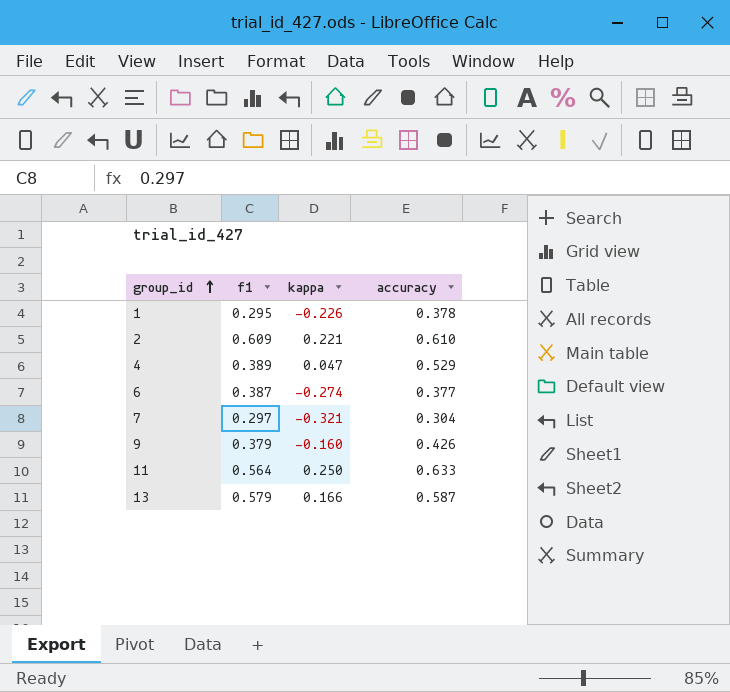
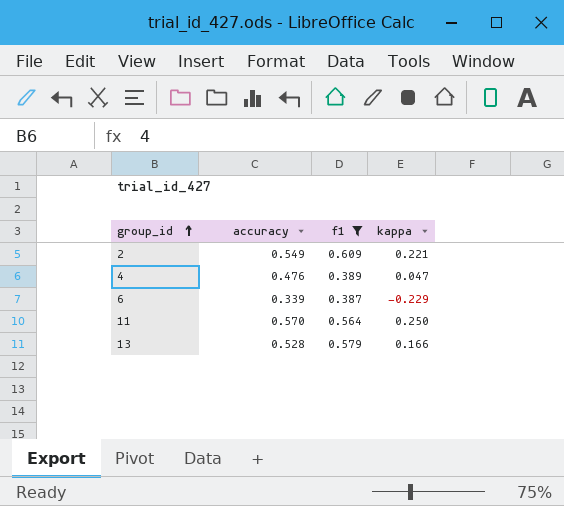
filter: none -> f1 >= 0.387
column accuracy | position: 4 -> 2
2 | accuracy: 0.610 -> 0.549
4 | accuracy: 0.529 -> 0.476
6 | accuracy: 0.377 -> 0.339
6 | kappa: -0.274 -> -0.229
11 | accuracy: 0.633 -> 0.570
13 | accuracy: 0.587 -> 0.528

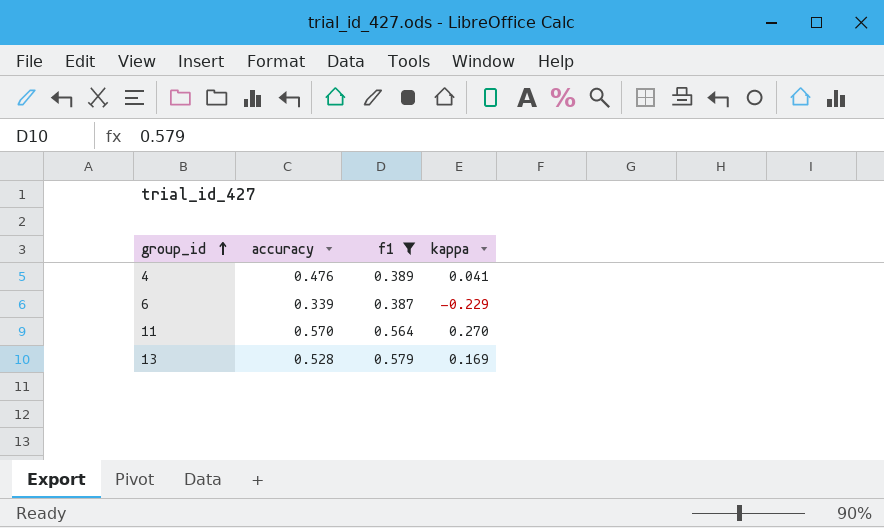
row 2: 0.549 | 0.609 | 0.221 -> none
4 | kappa: 0.047 -> 0.041
11 | kappa: 0.250 -> 0.270
13 | kappa: 0.166 -> 0.169

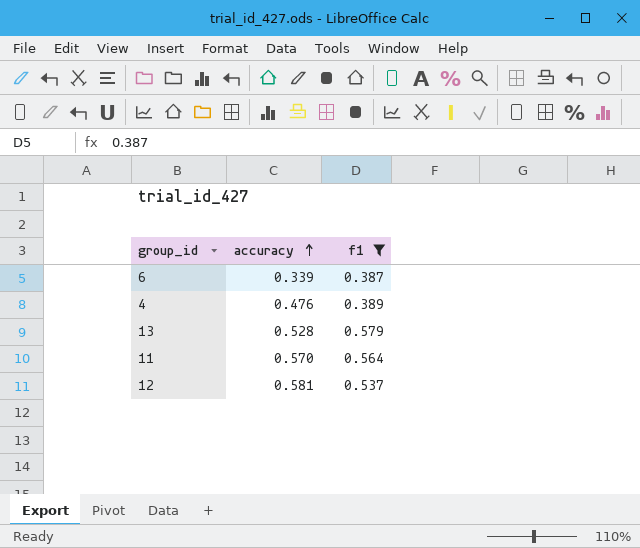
row order: group_id ascending -> accuracy ascending
column kappa | position: 4 -> none
row 12: none -> 0.581 | 0.537

